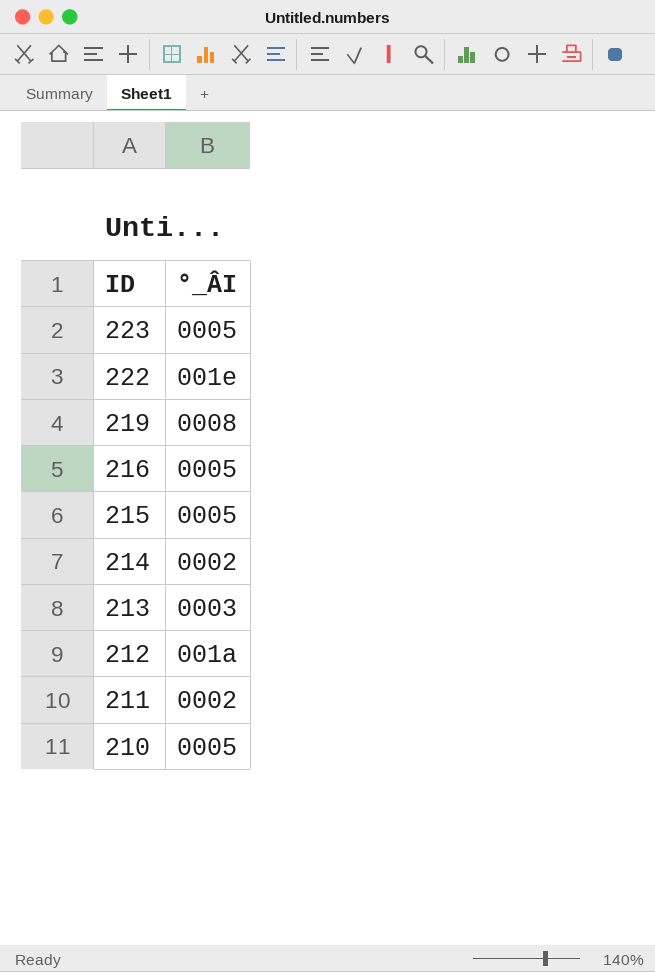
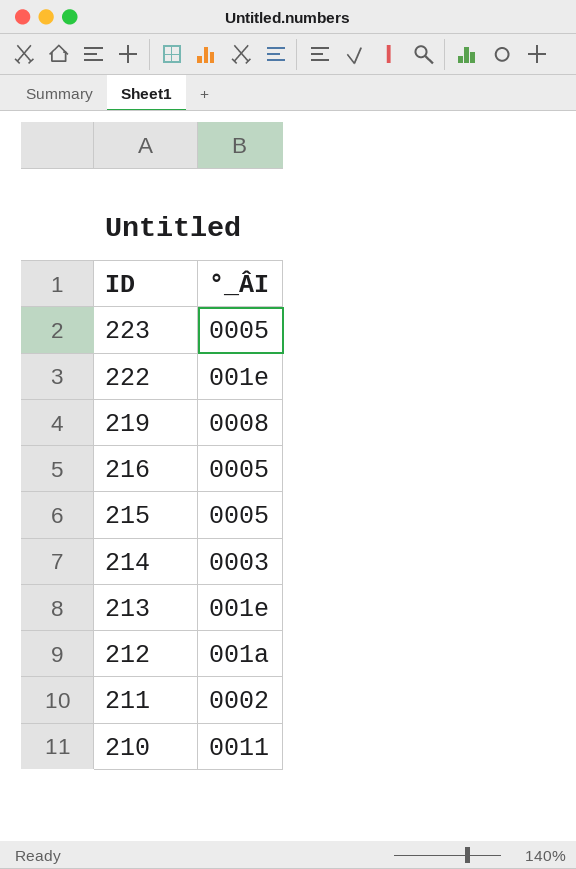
214 | °_ÂI: 0002 -> 0003
213 | °_ÂI: 0003 -> 001e
210 | °_ÂI: 0005 -> 0011

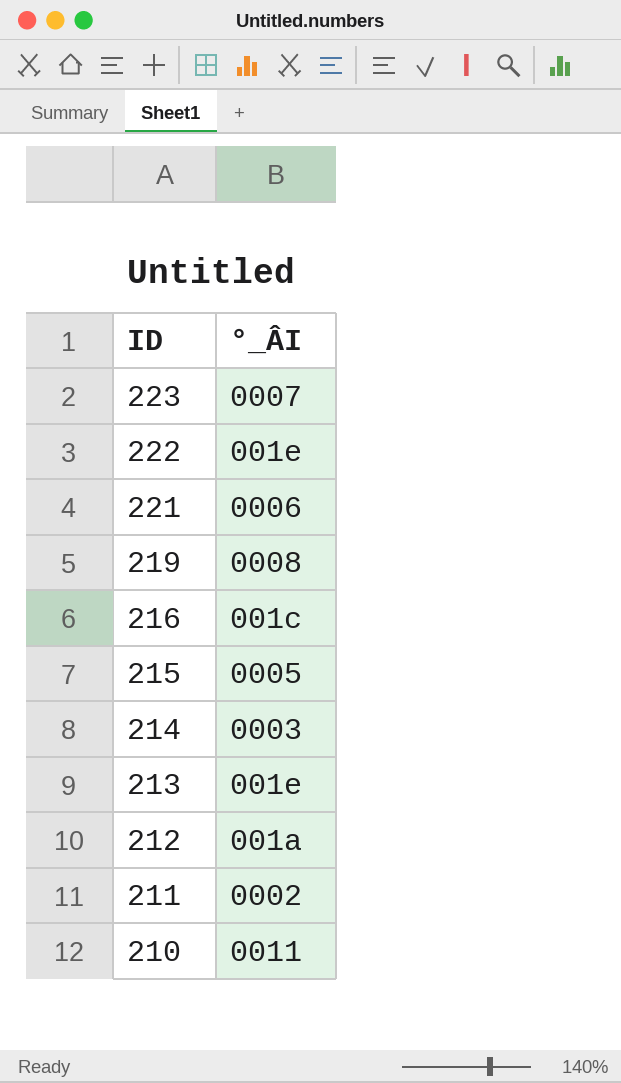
223 | °_ÂI: 0005 -> 0007
row 221: none -> 0006
216 | °_ÂI: 0005 -> 001c

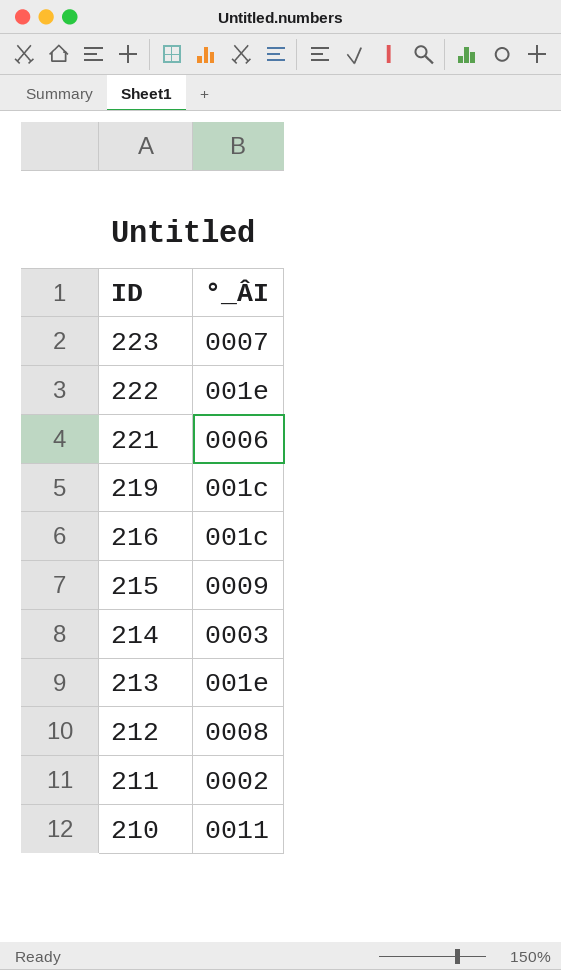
219 | °_ÂI: 0008 -> 001c
215 | °_ÂI: 0005 -> 0009
212 | °_ÂI: 001a -> 0008

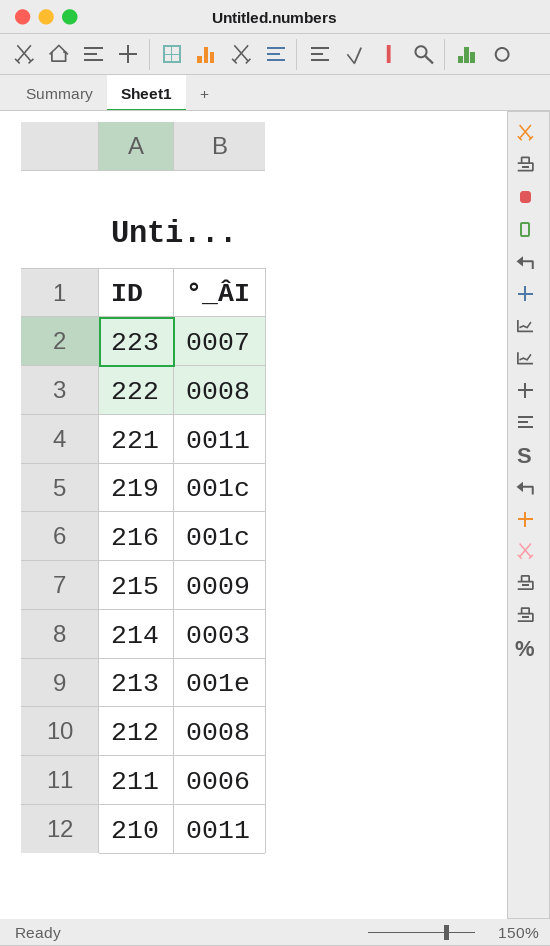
222 | °_ÂI: 001e -> 0008
221 | °_ÂI: 0006 -> 0011
211 | °_ÂI: 0002 -> 0006

